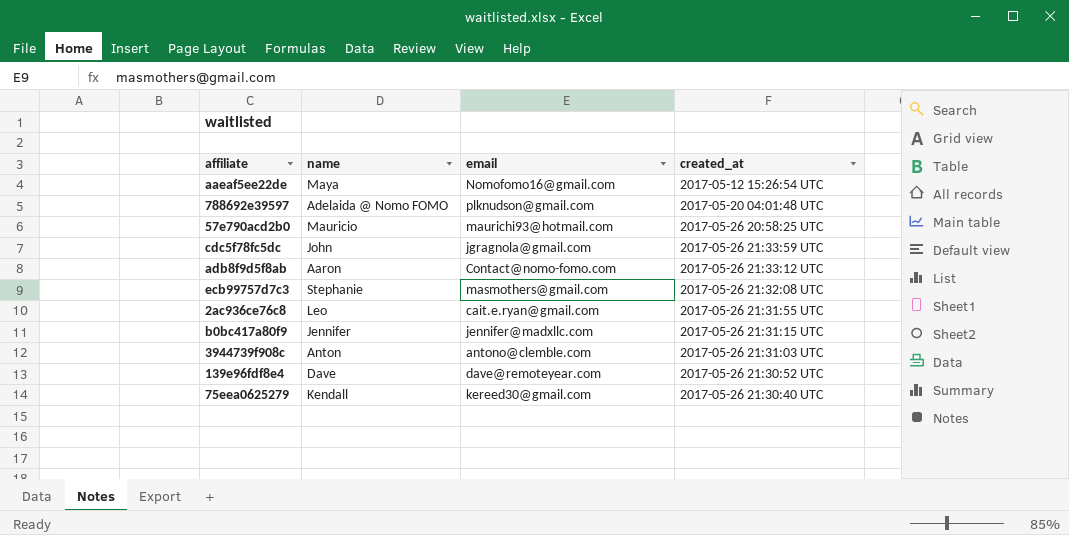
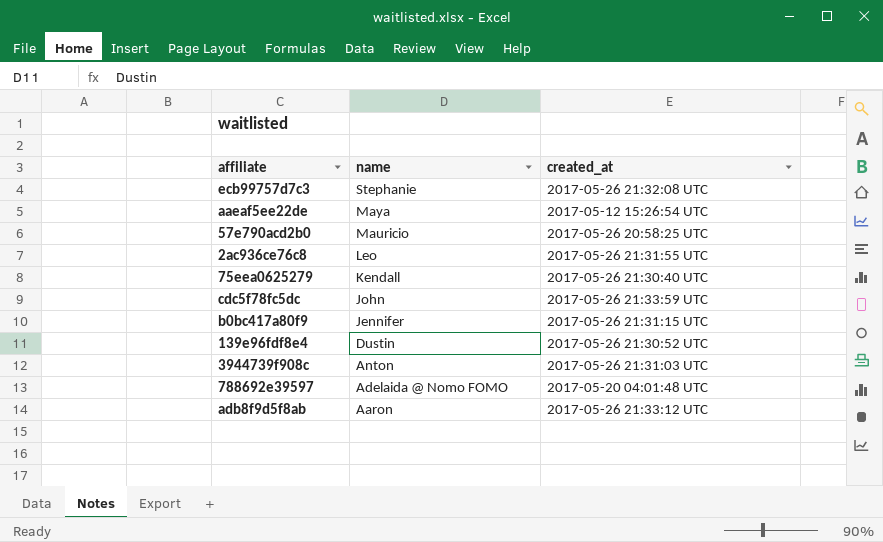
row order: none -> name descending
column email | position: 3 -> none
139e96fdf8e4 | name: Dave -> Dustin

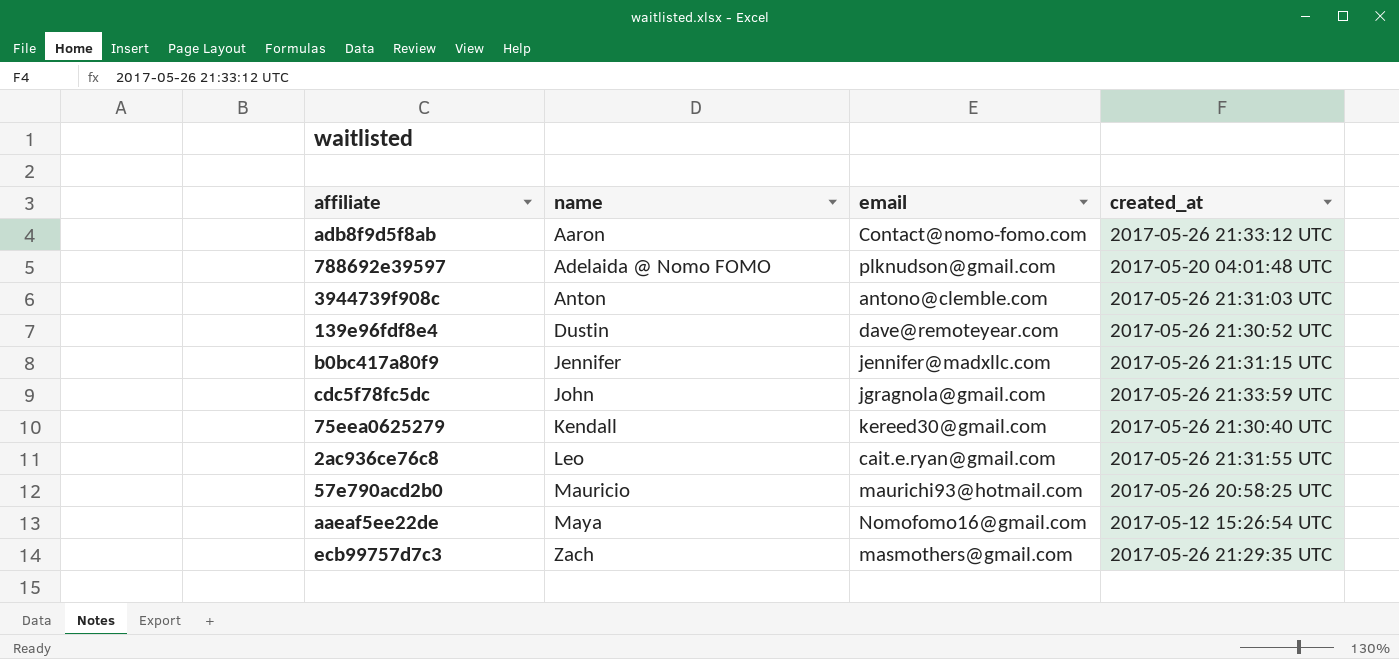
row order: name descending -> name ascending
column email | position: none -> 3
ecb99757d7c3 | name: Stephanie -> Zach
ecb99757d7c3 | created_at: 2017-05-26 21:32:08 UTC -> 2017-05-26 21:29:35 UTC

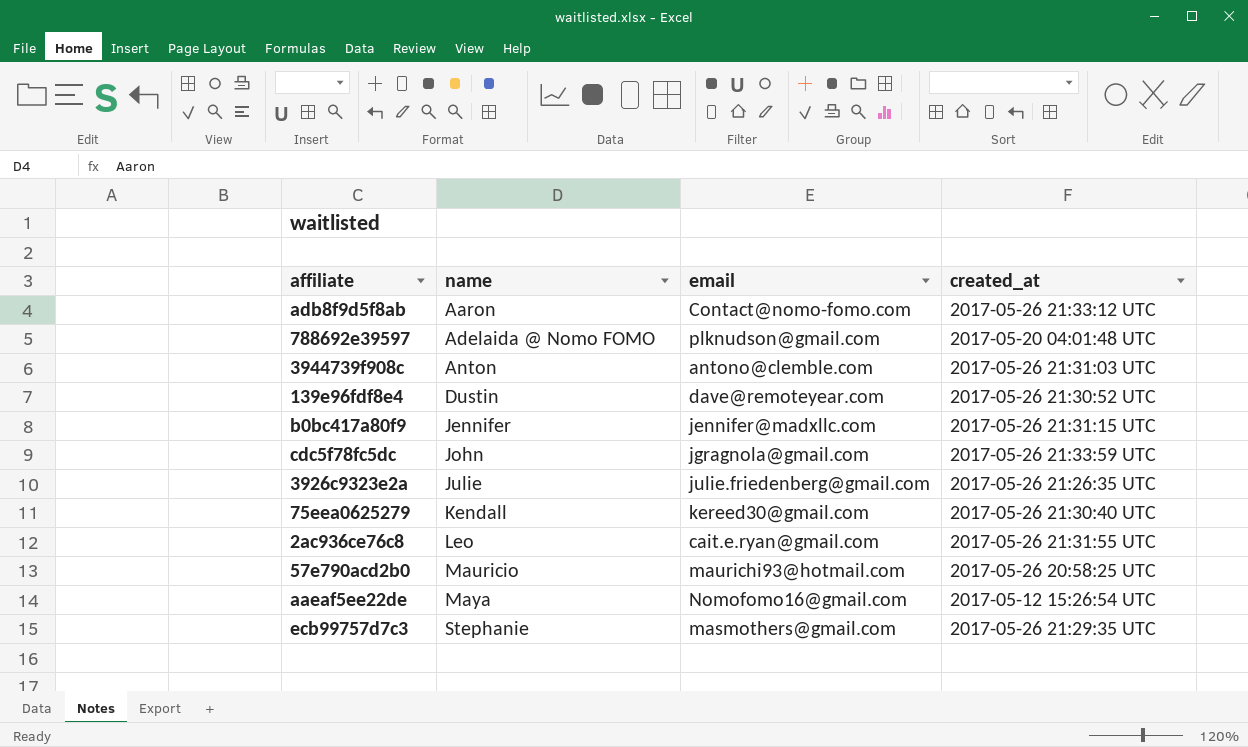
row 3926c9323e2a: none -> Julie | julie.friedenberg@gmail.com | 2017-05-26 21:26:35 UTC
ecb99757d7c3 | name: Zach -> Stephanie

